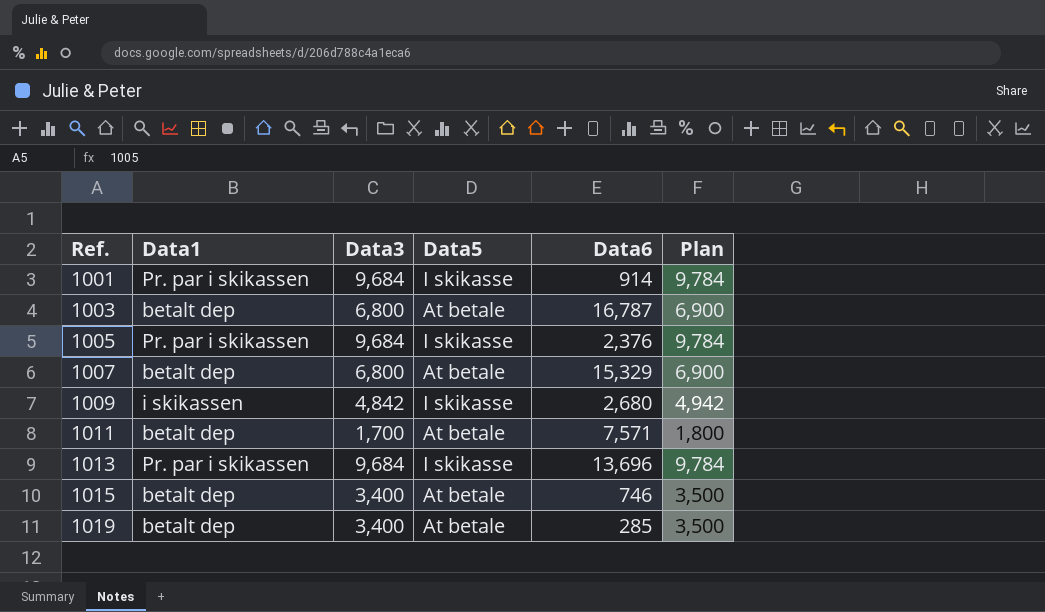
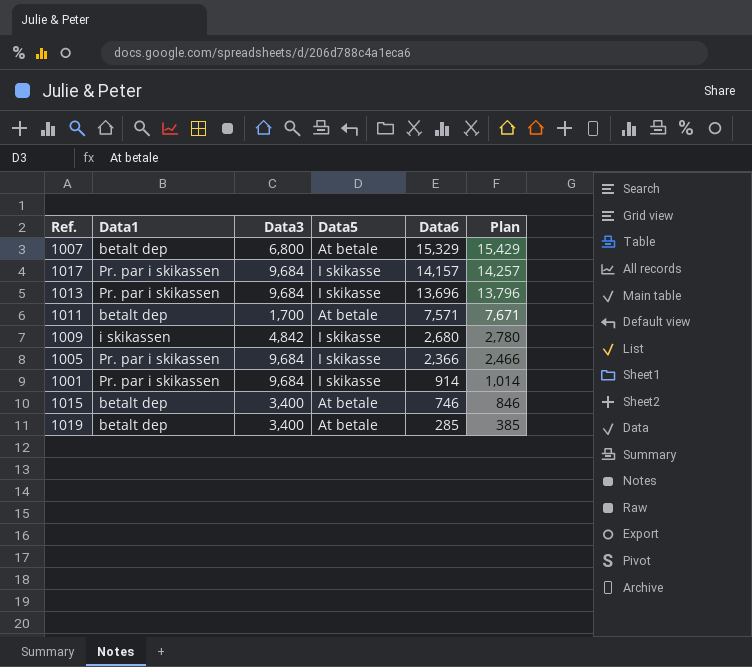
row order: Ref. ascending -> Data6 descending
column Plan | formula: [Data3] + 100 -> [Data6] + 100
row 1003: betalt dep | 6,800 | At betale | 16,787 | 6,900 -> none
row 1017: none -> Pr. par i skikassen | 9,684 | I skikasse | 14,157 | 14,257
1005 | Data6: 2,376 -> 2,366

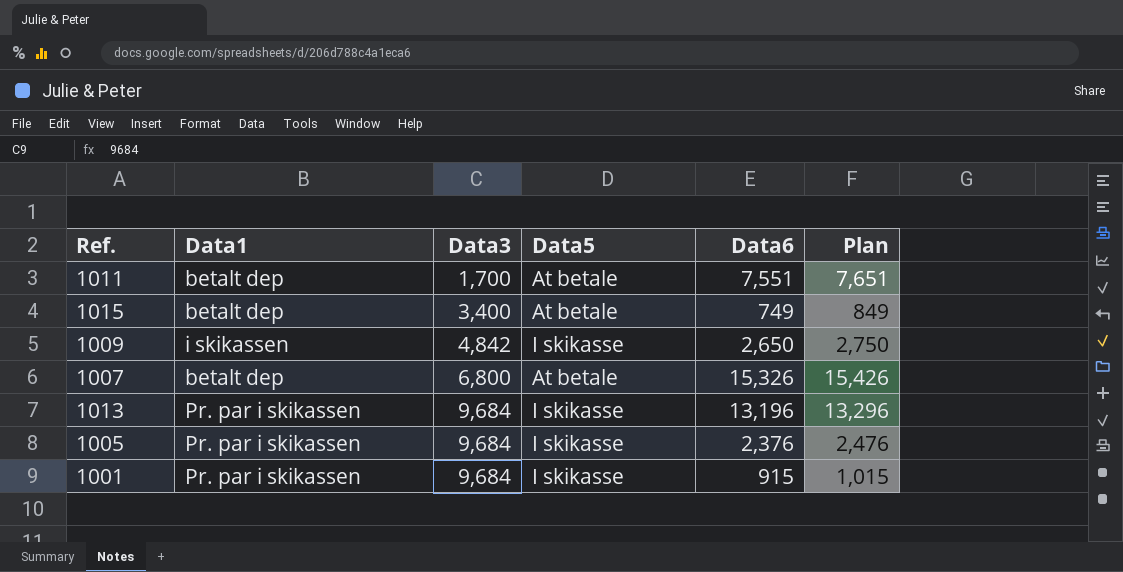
row order: Data6 descending -> Data3 ascending
row 1017: Pr. par i skikassen | 9,684 | I skikasse | 14,157 | 14,257 -> none
row 1019: betalt dep | 3,400 | At betale | 285 | 385 -> none
1011 | Data6: 7,571 -> 7,551
1011 | Plan: 7,671 -> 7,651
1015 | Data6: 746 -> 749
1015 | Plan: 846 -> 849
1009 | Data6: 2,680 -> 2,650
1009 | Plan: 2,780 -> 2,750
1007 | Data6: 15,329 -> 15,326
1007 | Plan: 15,429 -> 15,426
1013 | Data6: 13,696 -> 13,196
1013 | Plan: 13,796 -> 13,296
1005 | Data6: 2,366 -> 2,376
1005 | Plan: 2,466 -> 2,476
1001 | Data6: 914 -> 915
1001 | Plan: 1,014 -> 1,015

